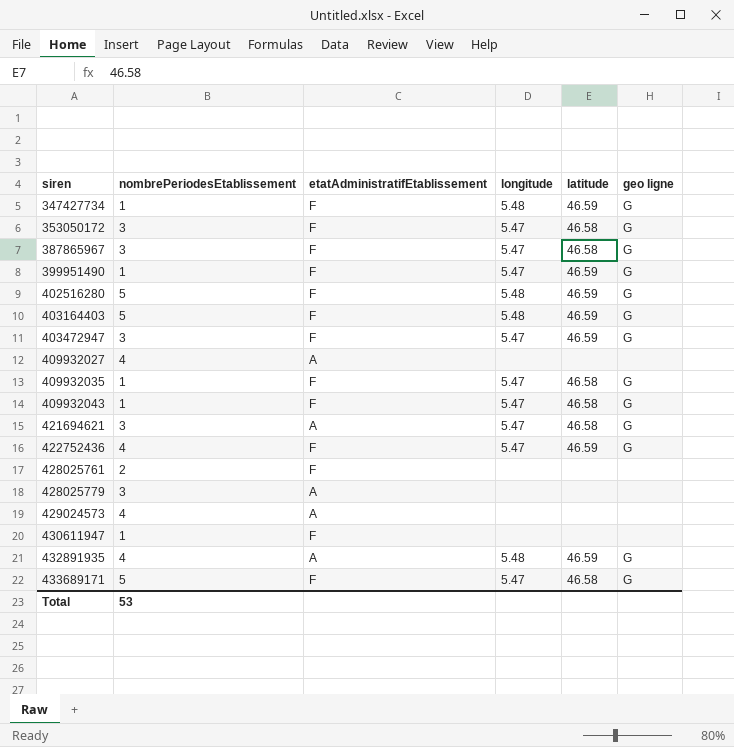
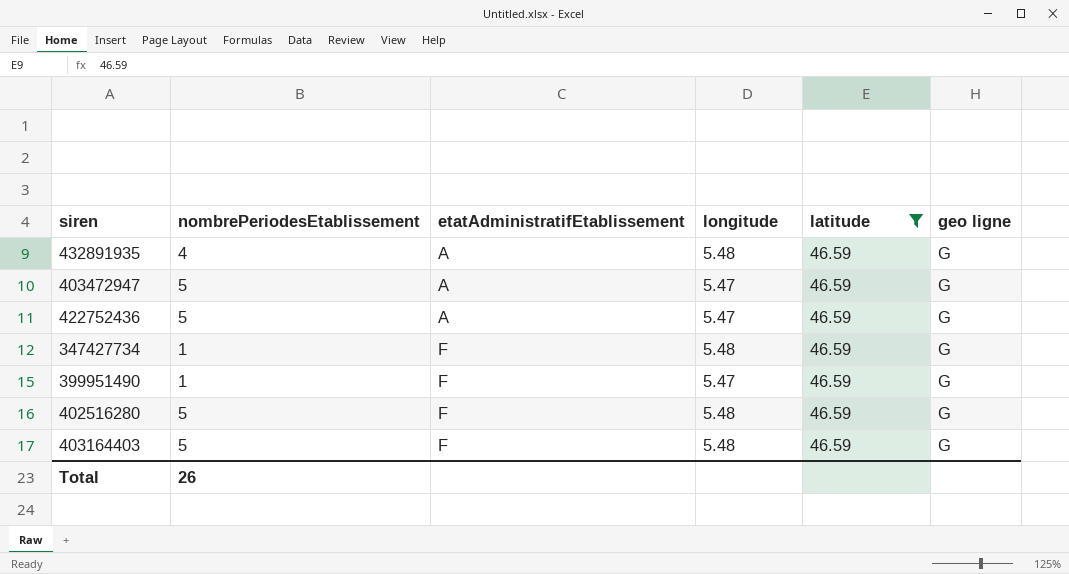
filter: none -> latitude = 46.59
row order: siren ascending -> etatAdministratifEtablissement ascending
403472947 | nombrePeriodesEtablissement: 3 -> 5
403472947 | etatAdministratifEtablissement: F -> A
422752436 | nombrePeriodesEtablissement: 4 -> 5
422752436 | etatAdministratifEtablissement: F -> A
Total | nombrePeriodesEtablissement: 53 -> 26

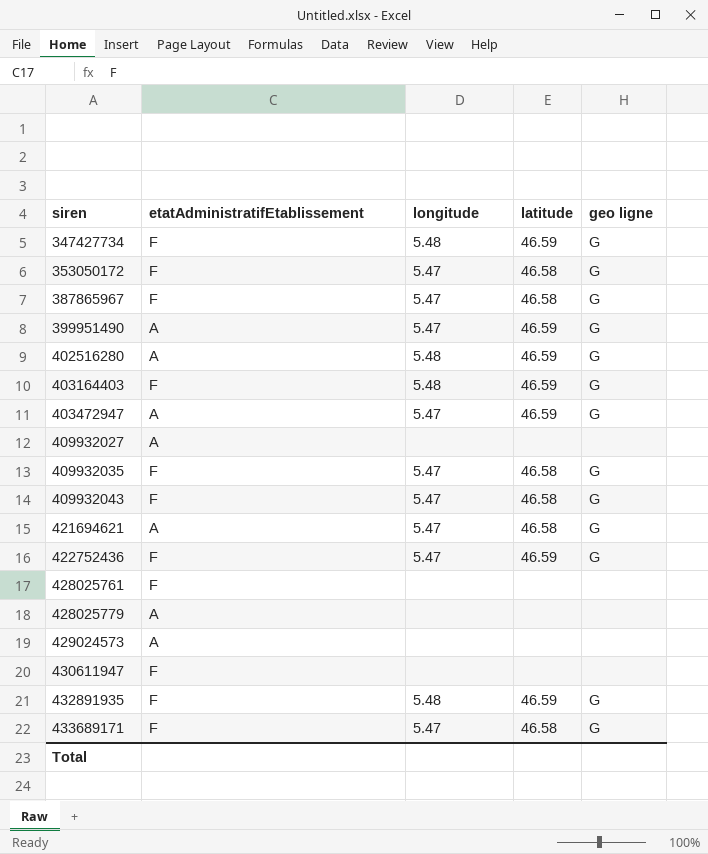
filter: latitude = 46.59 -> none
row order: etatAdministratifEtablissement ascending -> siren ascending
column nombrePeriodesEtablissement | position: 2 -> none
399951490 | etatAdministratifEtablissement: F -> A
402516280 | etatAdministratifEtablissement: F -> A
422752436 | etatAdministratifEtablissement: A -> F
432891935 | etatAdministratifEtablissement: A -> F

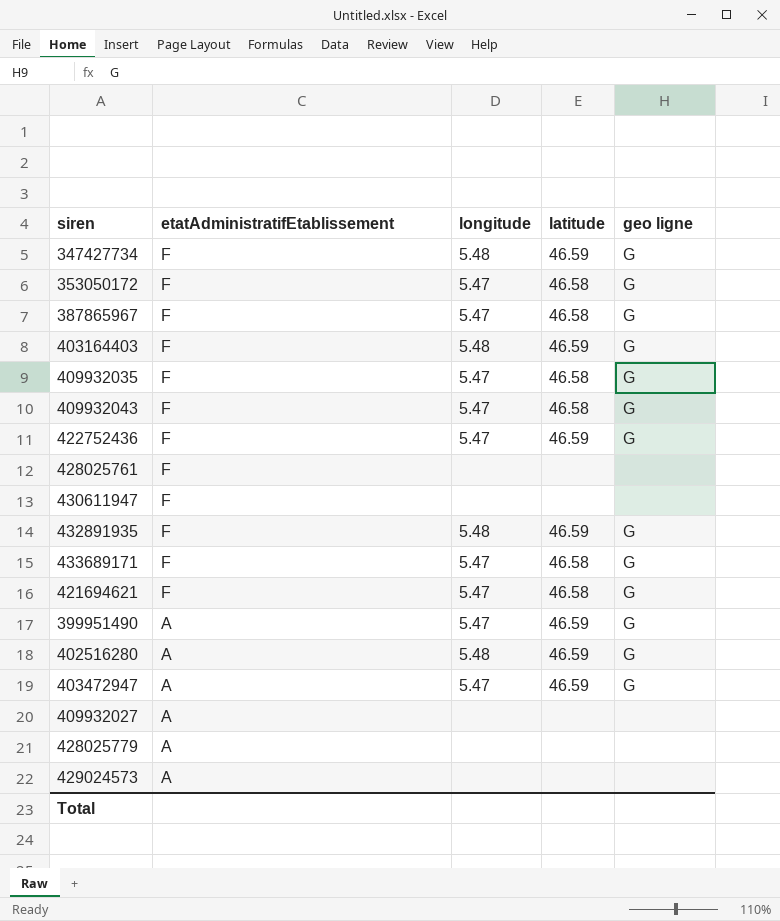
row order: siren ascending -> etatAdministratifEtablissement descending
421694621 | etatAdministratifEtablissement: A -> F

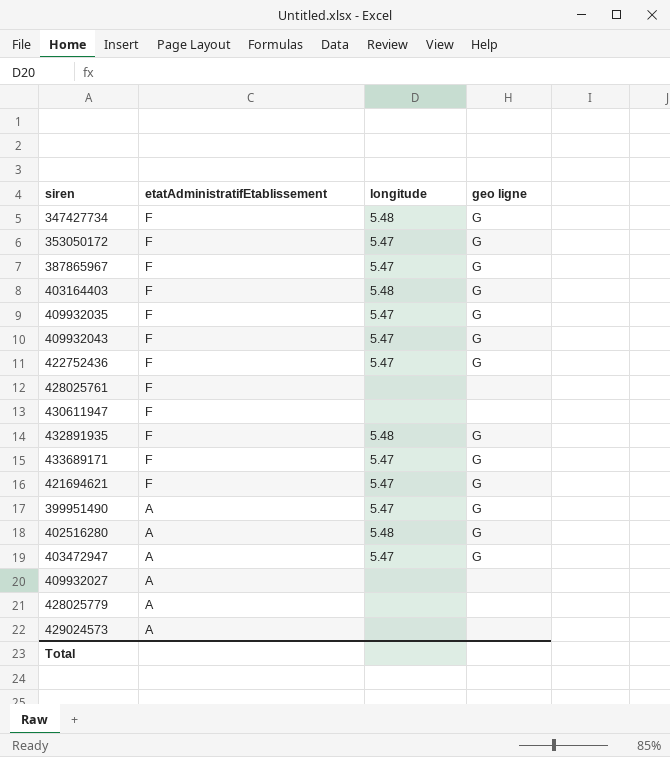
column latitude | position: 4 -> none

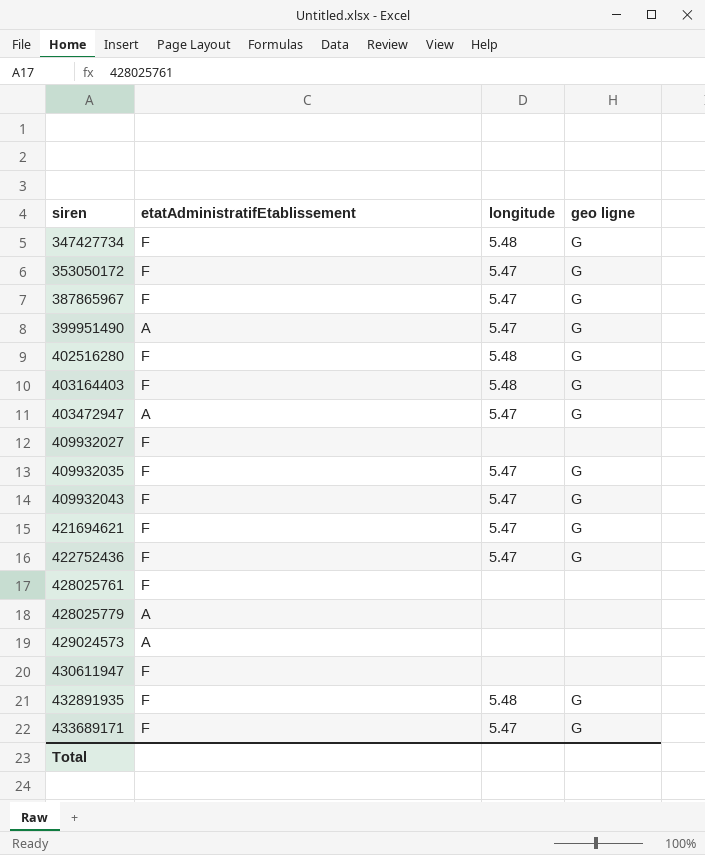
row order: etatAdministratifEtablissement descending -> siren ascending
402516280 | etatAdministratifEtablissement: A -> F
409932027 | etatAdministratifEtablissement: A -> F

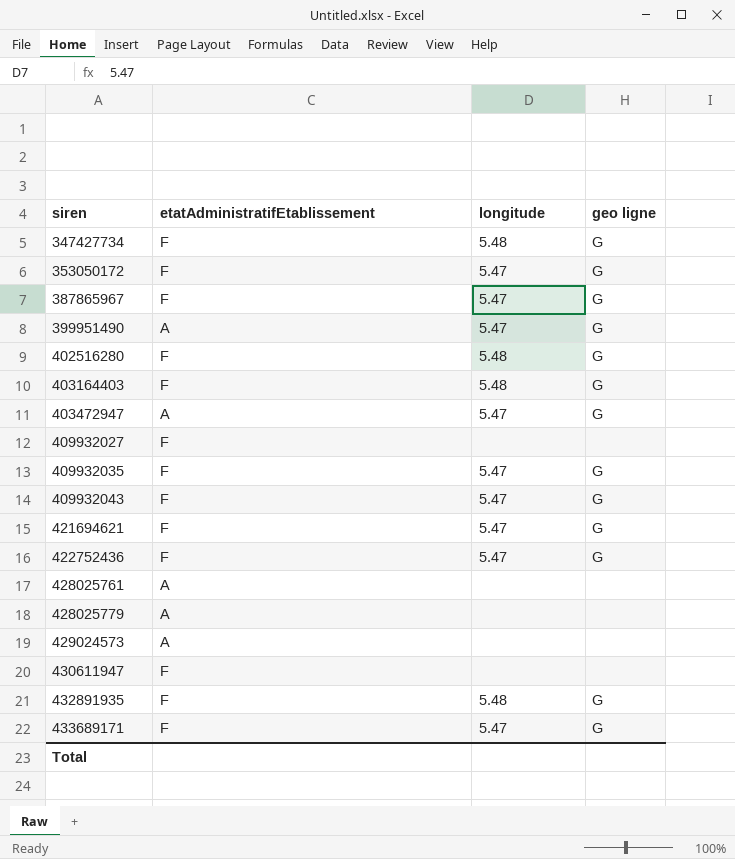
428025761 | etatAdministratifEtablissement: F -> A

